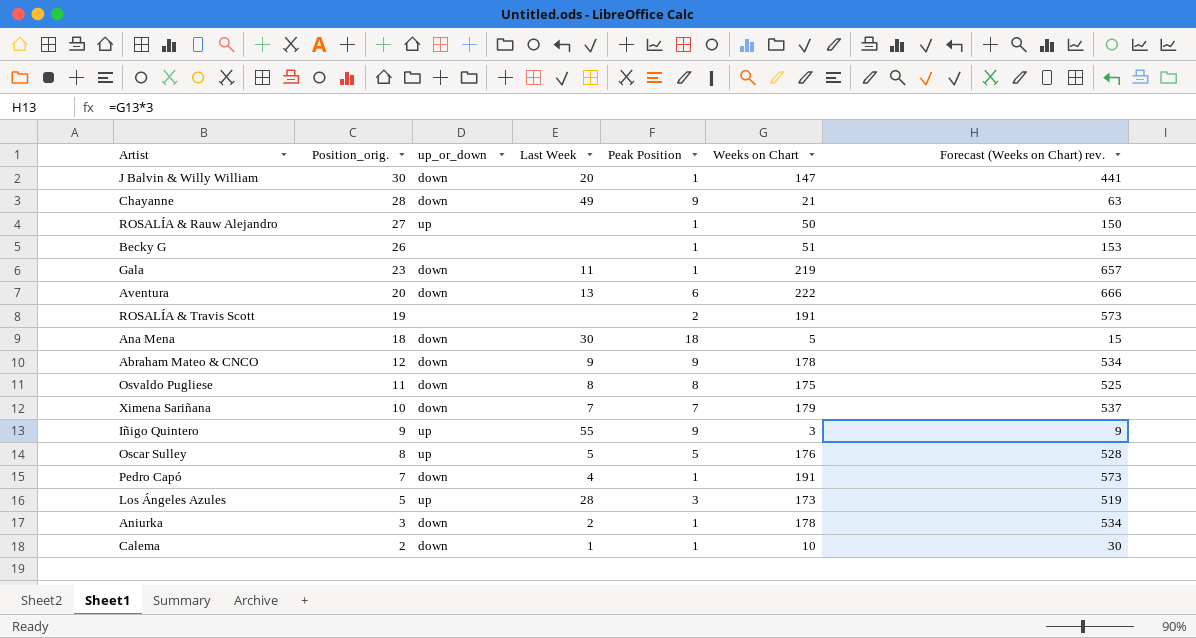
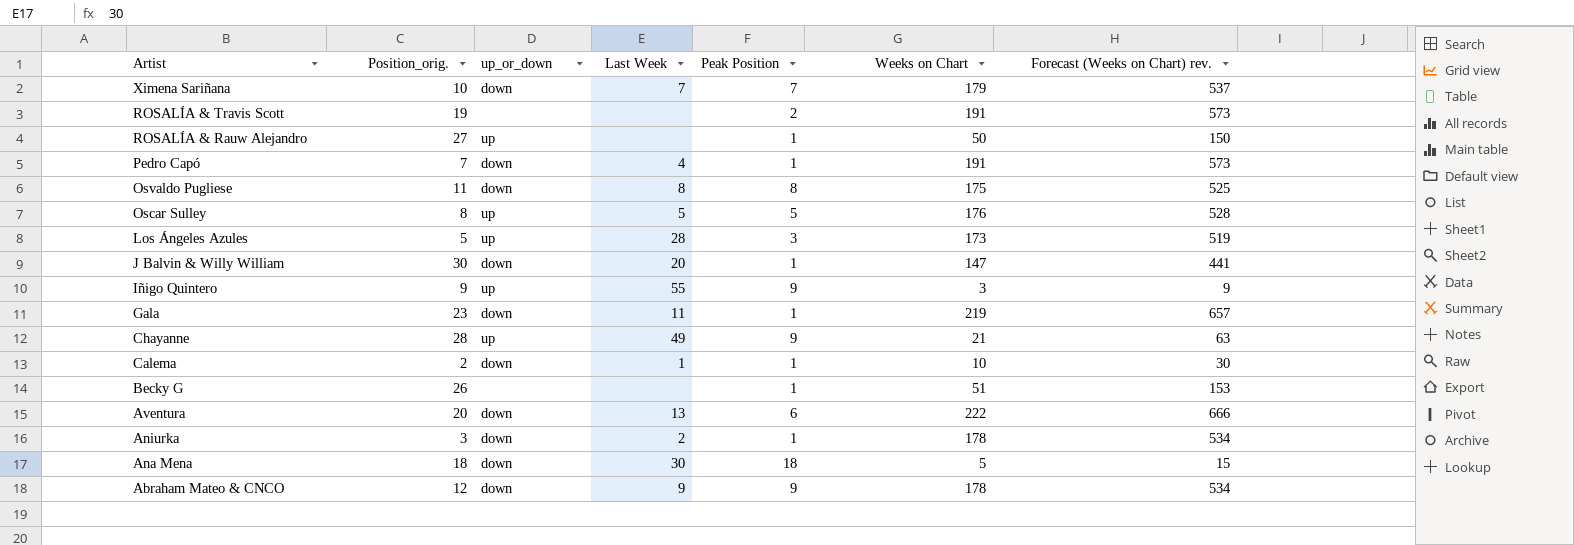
row order: Position_orig. descending -> Artist descending
Chayanne | up_or_down: down -> up

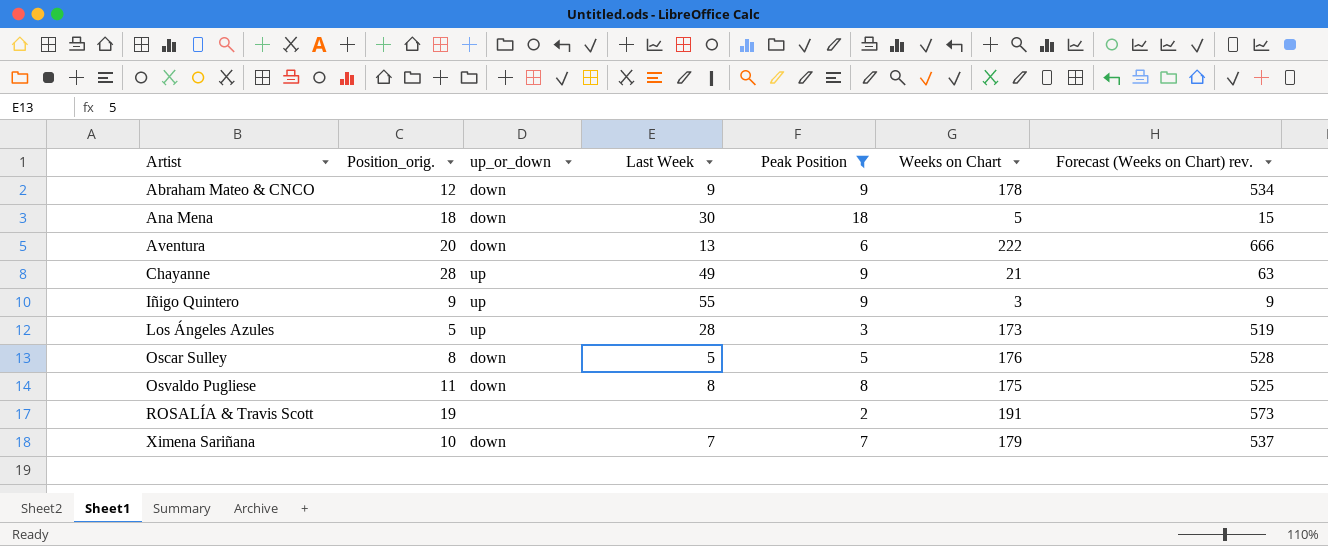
filter: none -> Peak Position != 1
row order: Artist descending -> Artist ascending
Oscar Sulley | up_or_down: up -> down

